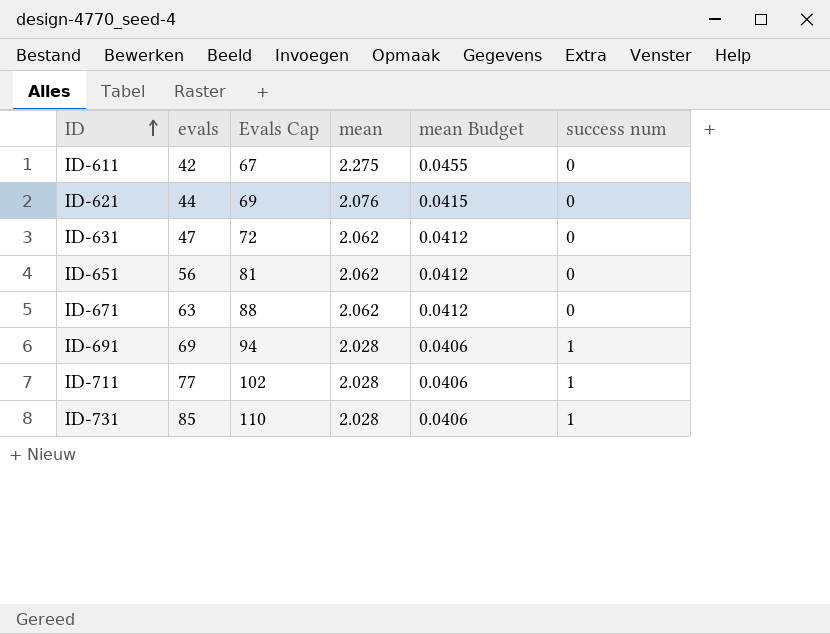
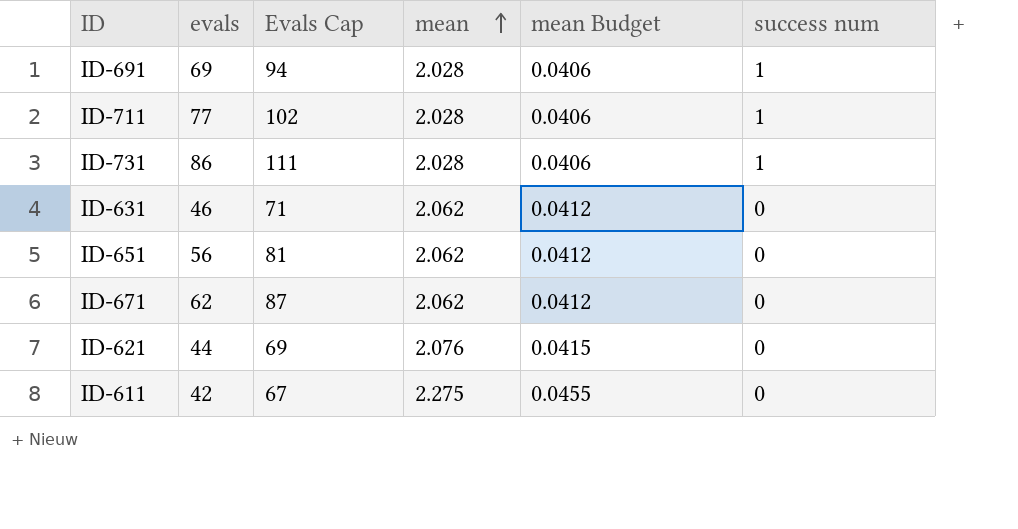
row order: ID ascending -> mean ascending
ID-731 | evals: 85 -> 86
ID-731 | Evals Cap: 110 -> 111
ID-631 | evals: 47 -> 46
ID-631 | Evals Cap: 72 -> 71
ID-671 | evals: 63 -> 62
ID-671 | Evals Cap: 88 -> 87

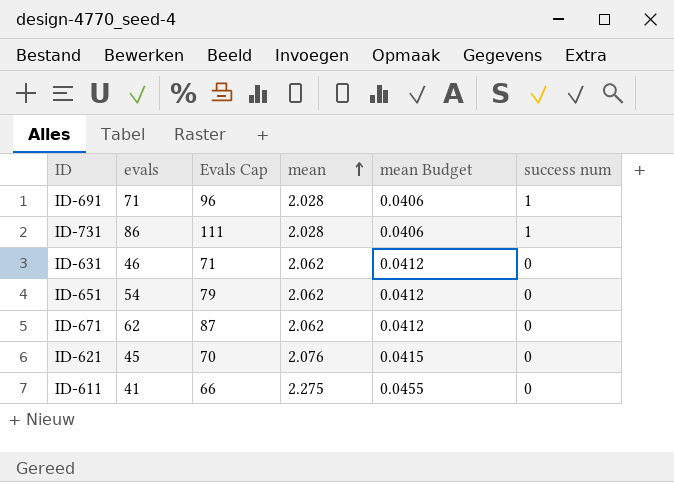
row ID-711: 77 | 102 | 2.028 | 0.0406 | 1 -> none
ID-691 | evals: 69 -> 71
ID-691 | Evals Cap: 94 -> 96
ID-651 | evals: 56 -> 54
ID-651 | Evals Cap: 81 -> 79
ID-621 | evals: 44 -> 45
ID-621 | Evals Cap: 69 -> 70
ID-611 | evals: 42 -> 41
ID-611 | Evals Cap: 67 -> 66

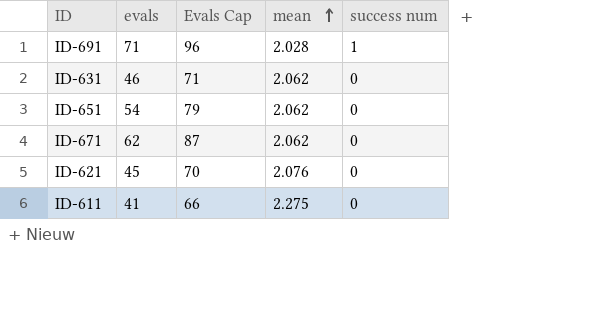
column mean Budget | formula: [mean] * 0.02 -> none
row ID-731: 86 | 111 | 2.028 | 0.0406 | 1 -> none

